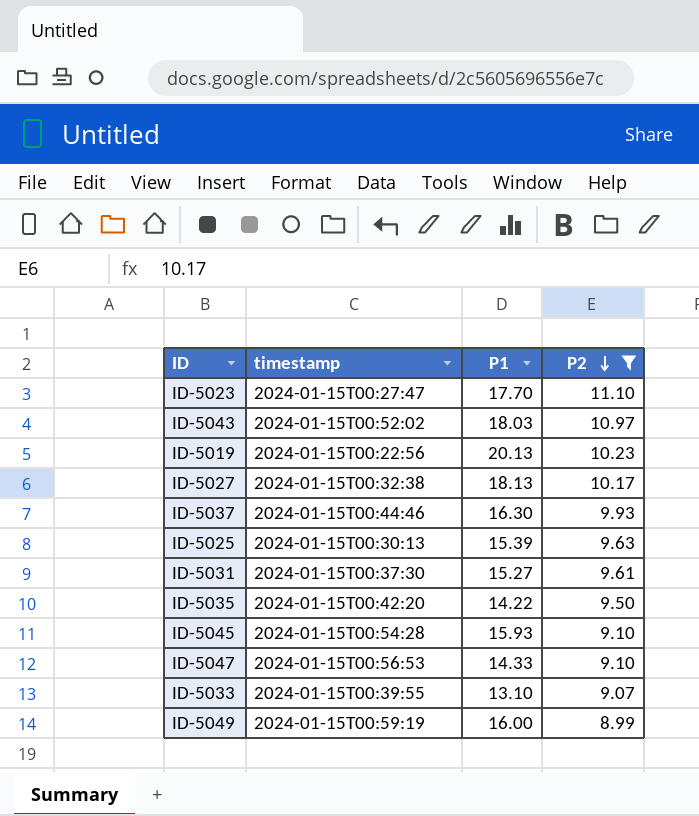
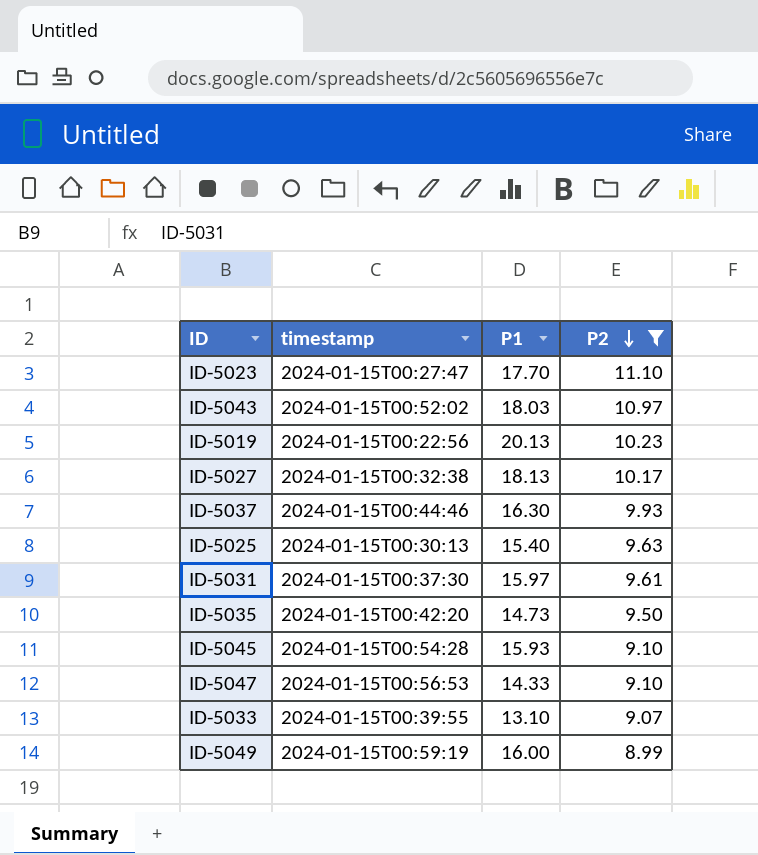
ID-5025 | P1: 15.39 -> 15.40
ID-5031 | P1: 15.27 -> 15.97
ID-5035 | P1: 14.22 -> 14.73

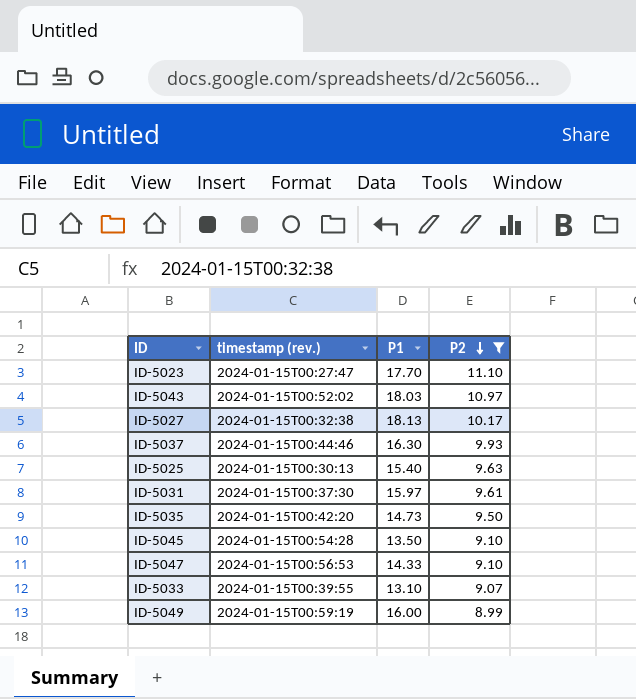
column name: timestamp -> timestamp (rev.)
row ID-5019: 2024-01-15T00:22:56 | 20.13 | 10.23 -> none
ID-5045 | P1: 15.93 -> 13.50

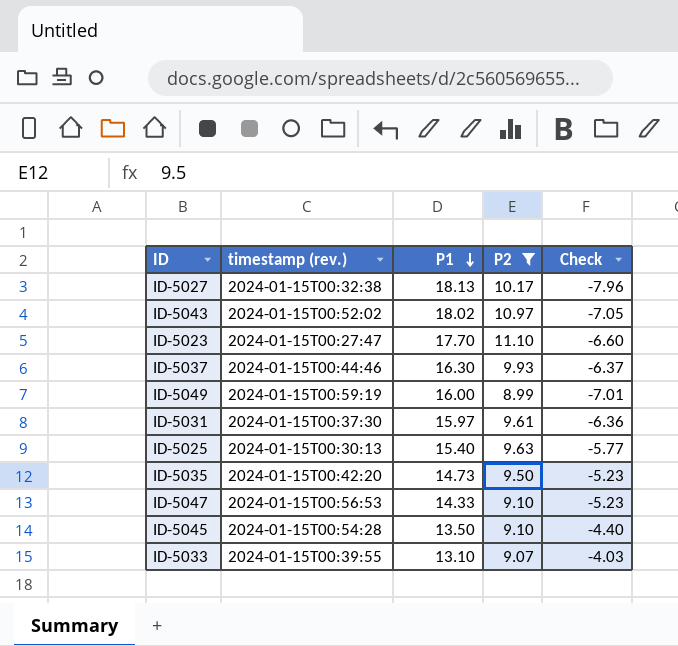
row order: P2 descending -> P1 descending
column Check | formula: none -> [P2] - [P1]
ID-5043 | P1: 18.03 -> 18.02

